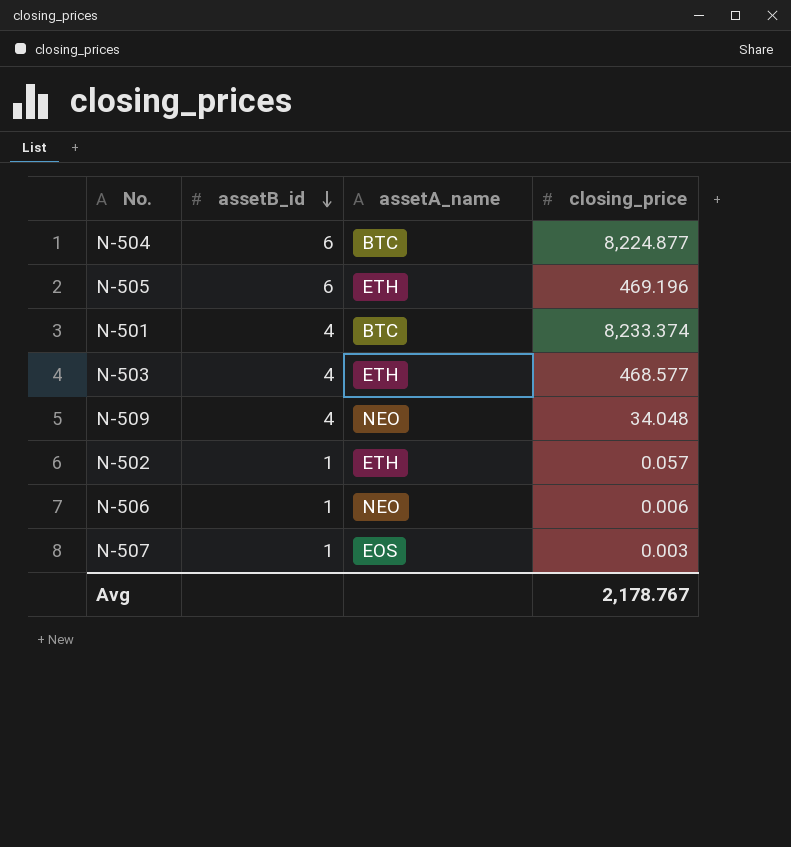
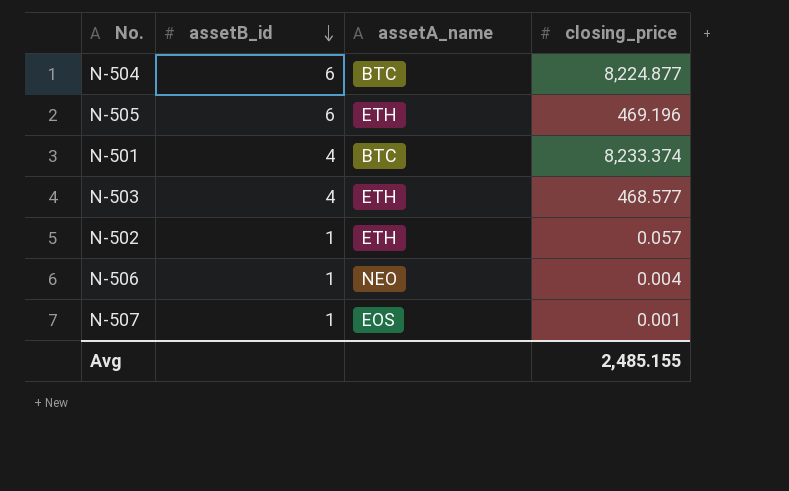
row N-509: 4 | NEO | 34.048 -> none
N-506 | closing_price: 0.006 -> 0.004
N-507 | closing_price: 0.003 -> 0.001
Avg | closing_price: 2,178.767 -> 2,485.155

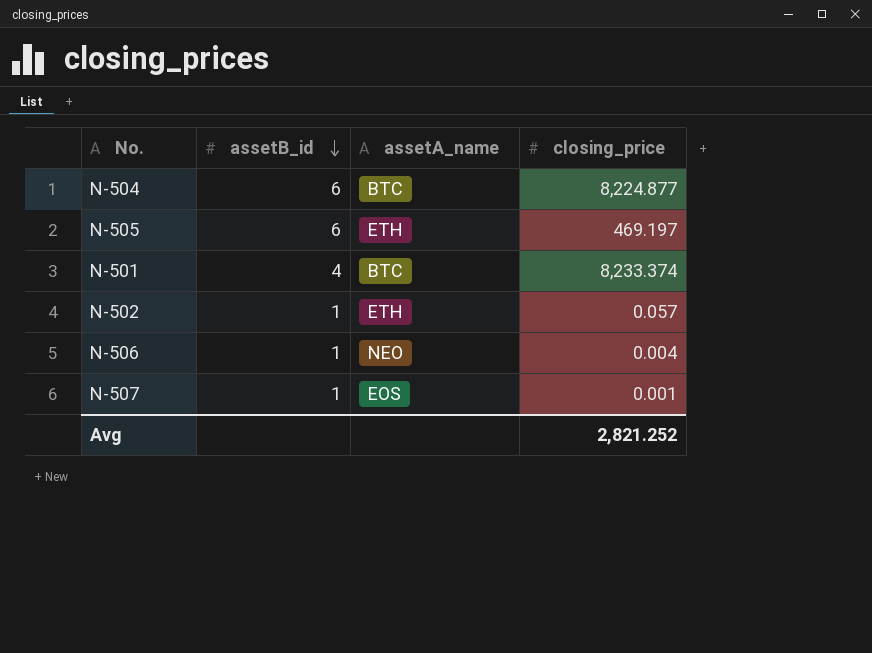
row N-503: 4 | ETH | 468.577 -> none
N-505 | closing_price: 469.196 -> 469.197
Avg | closing_price: 2,485.155 -> 2,821.252

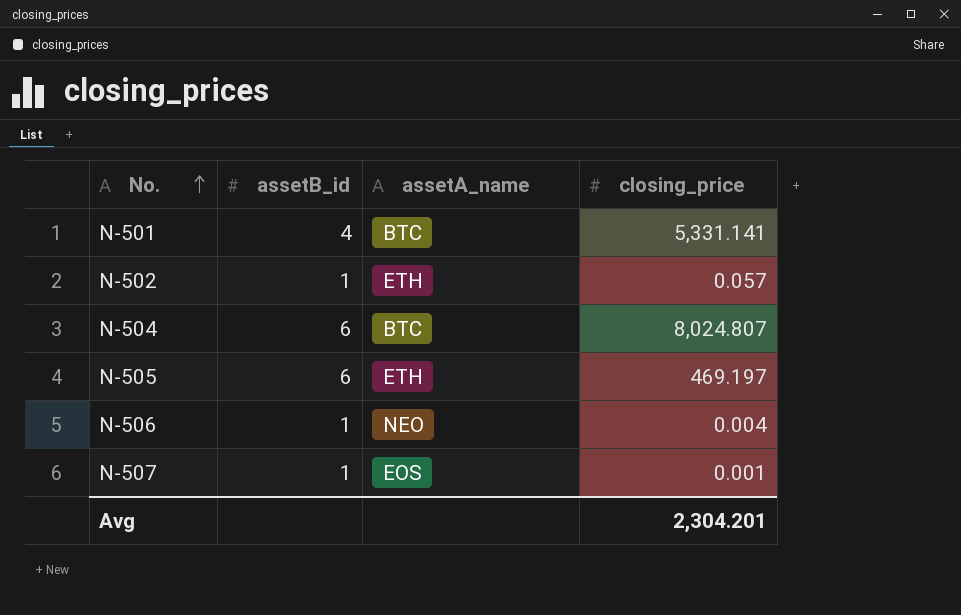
row order: assetB_id descending -> No. ascending
N-501 | closing_price: 8,233.374 -> 5,331.141
N-504 | closing_price: 8,224.877 -> 8,024.807
Avg | closing_price: 2,821.252 -> 2,304.201

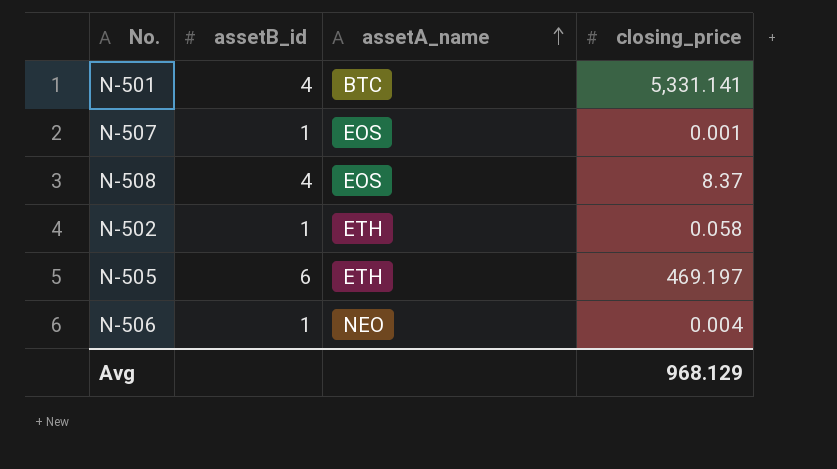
row order: No. ascending -> assetA_name ascending
row N-504: 6 | BTC | 8,024.807 -> none
row N-508: none -> 4 | EOS | 8.37
N-502 | closing_price: 0.057 -> 0.058
Avg | closing_price: 2,304.201 -> 968.129

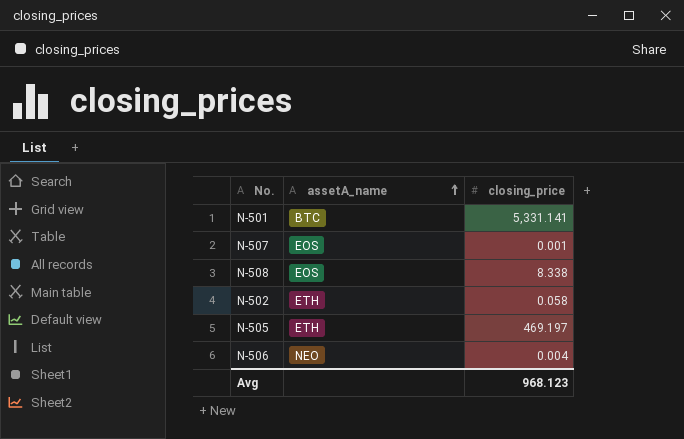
column assetB_id | position: 2 -> none
N-508 | closing_price: 8.37 -> 8.338
Avg | closing_price: 968.129 -> 968.123

